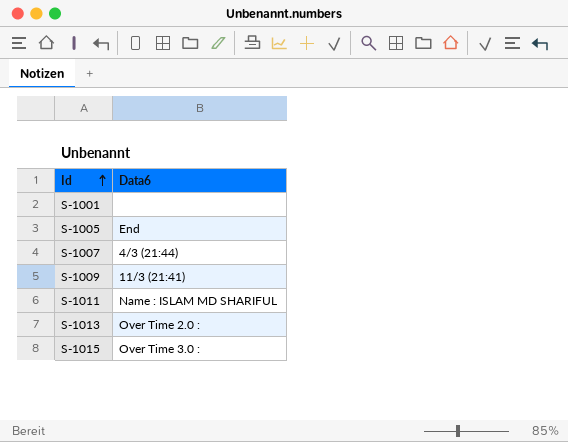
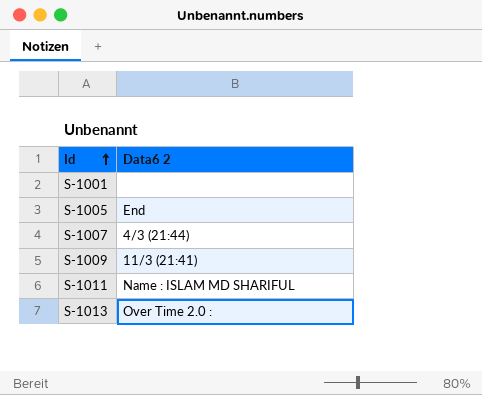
column name: Data6 -> Data6 2
row S-1015: Over Time 3.0 : -> none

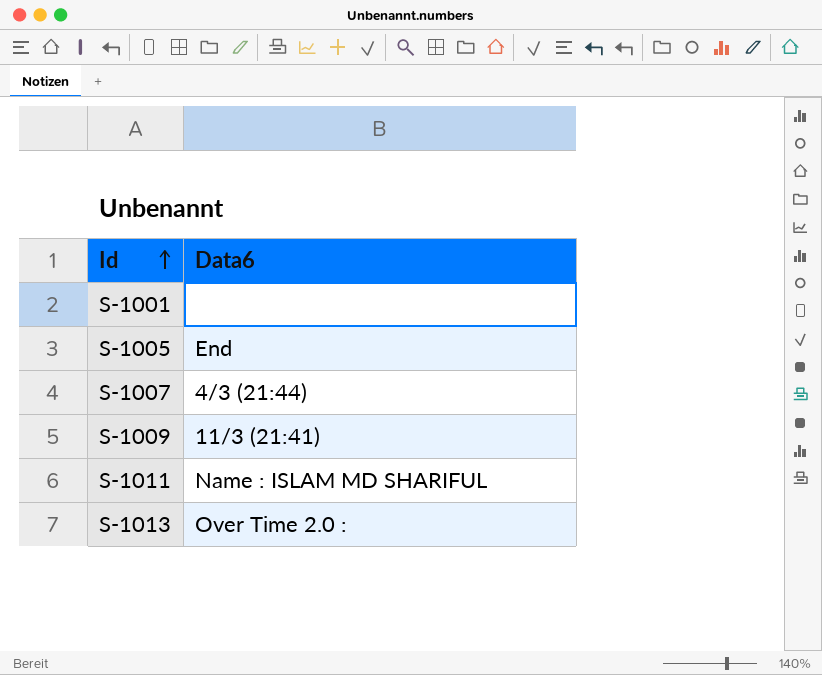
column name: Data6 2 -> Data6

